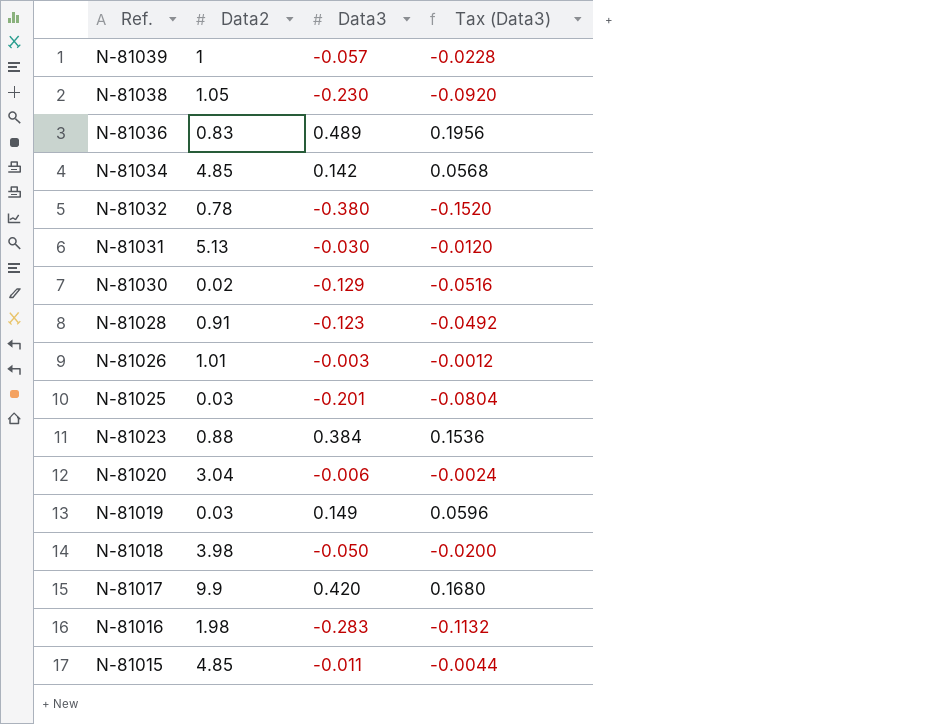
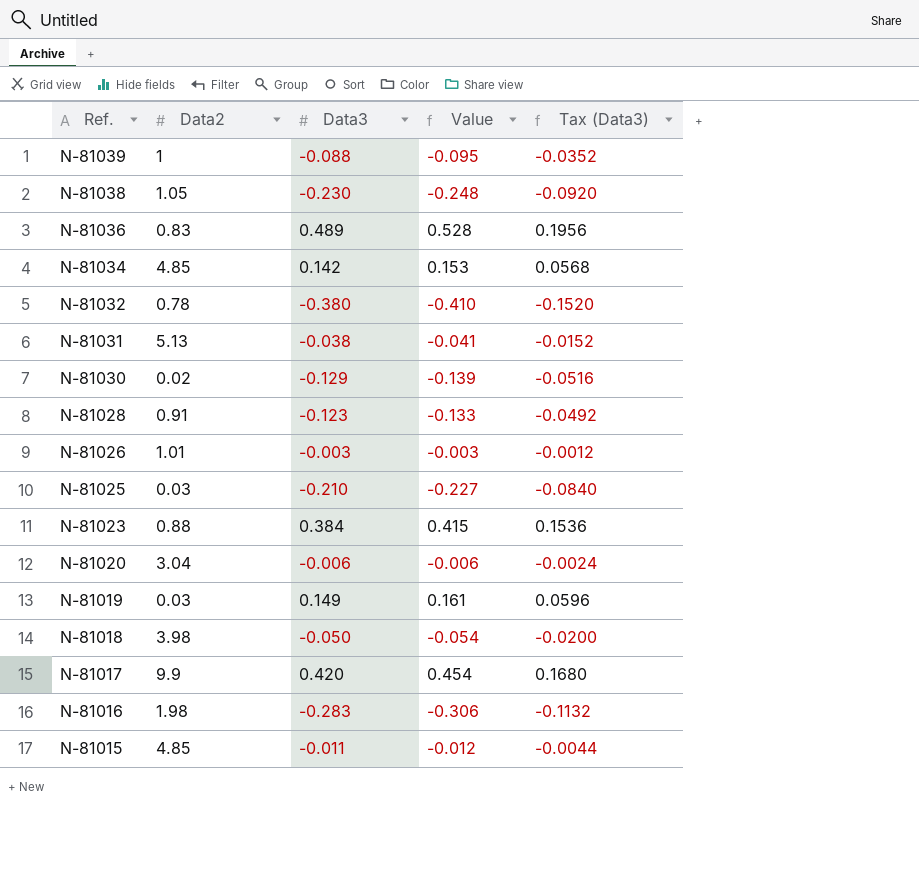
column Value | formula: none -> [Data3] * 1.08
N-81039 | Data3: -0.057 -> -0.088
N-81039 | Tax (Data3): -0.0228 -> -0.0352
N-81031 | Data3: -0.030 -> -0.038
N-81031 | Tax (Data3): -0.0120 -> -0.0152
N-81025 | Data3: -0.201 -> -0.210
N-81025 | Tax (Data3): -0.0804 -> -0.0840

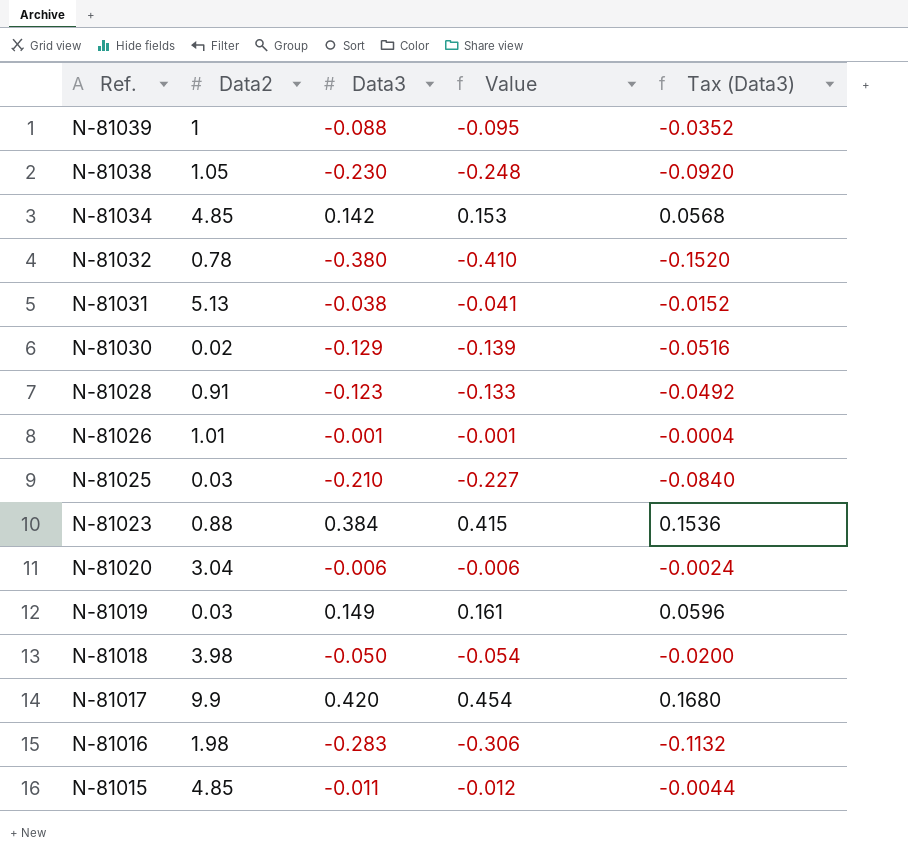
row N-81036: 0.83 | 0.489 | 0.528 | 0.1956 -> none
N-81026 | Data3: -0.003 -> -0.001
N-81026 | Value: -0.003 -> -0.001
N-81026 | Tax (Data3): -0.0012 -> -0.0004

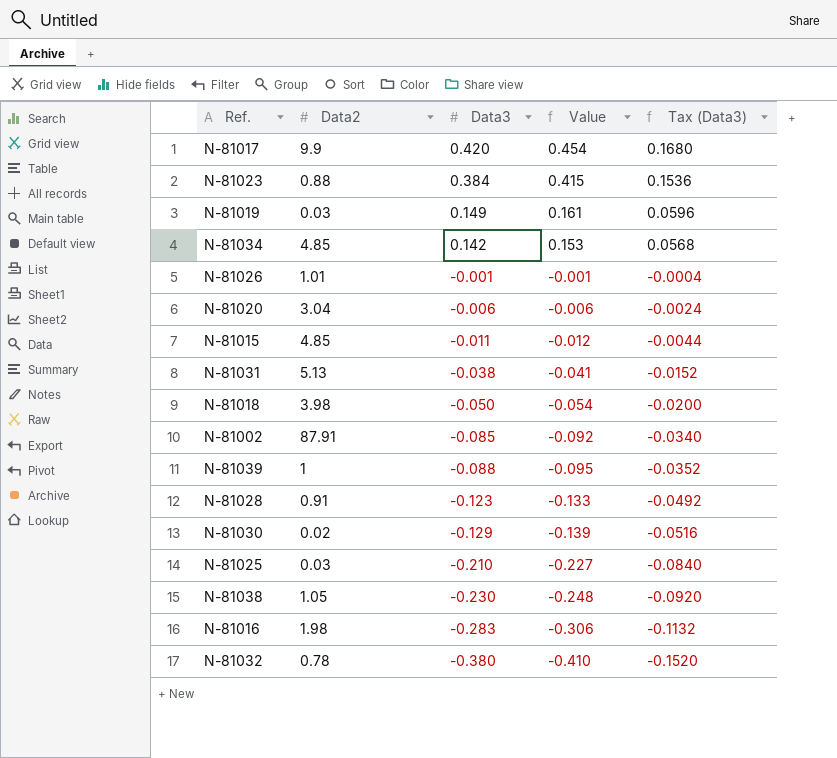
row order: Ref. descending -> Data3 descending
row N-81002: none -> 87.91 | -0.085 | -0.092 | -0.0340

